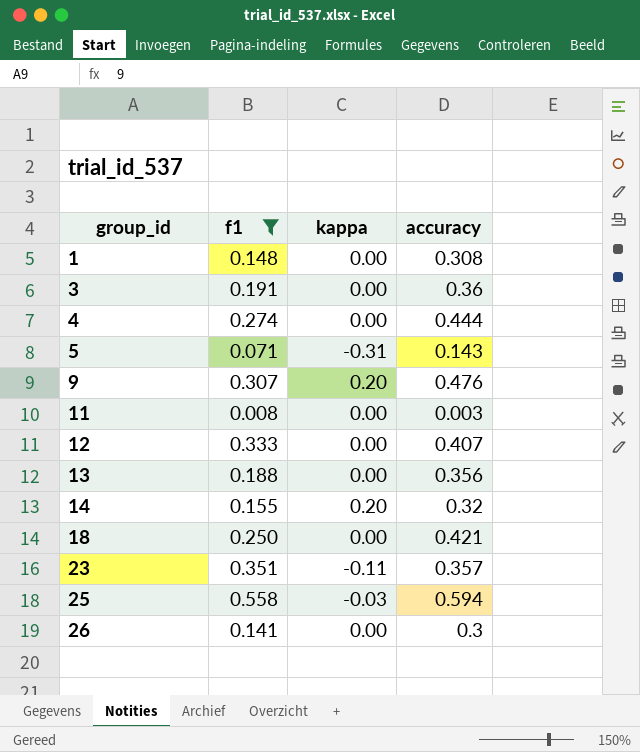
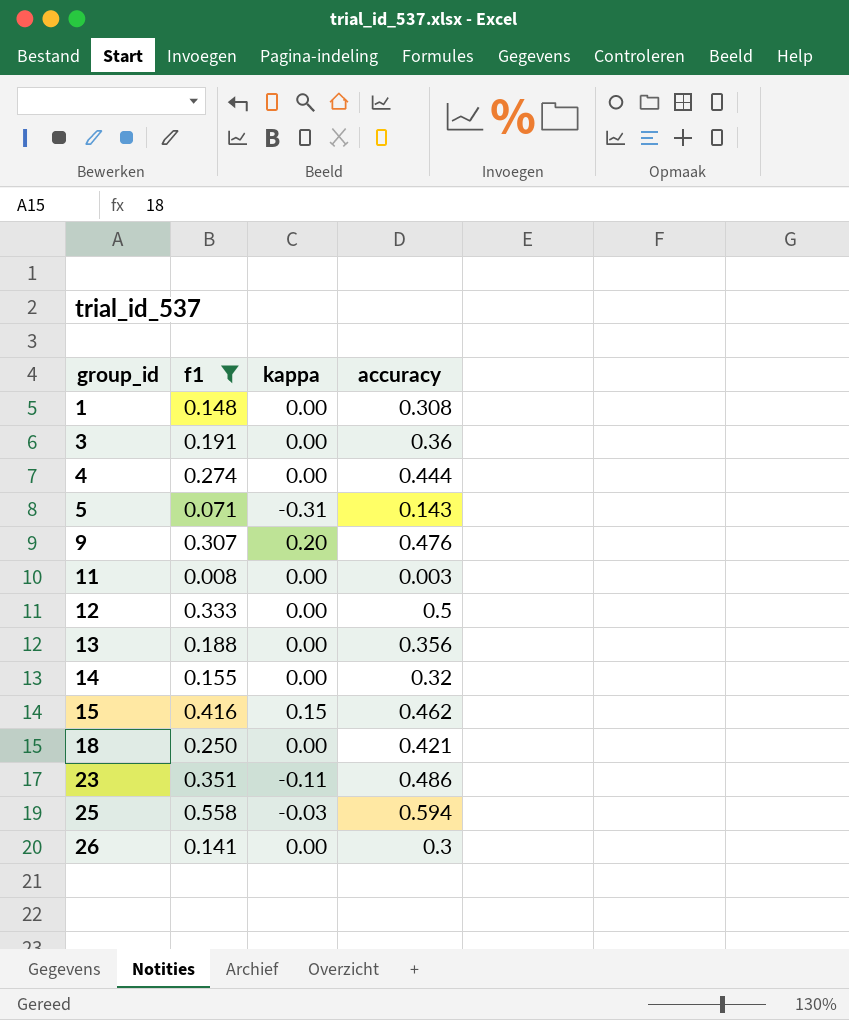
12 | accuracy: 0.407 -> 0.5
14 | kappa: 0.20 -> 0.00
row 15: none -> 0.416 | 0.15 | 0.462
23 | accuracy: 0.357 -> 0.486

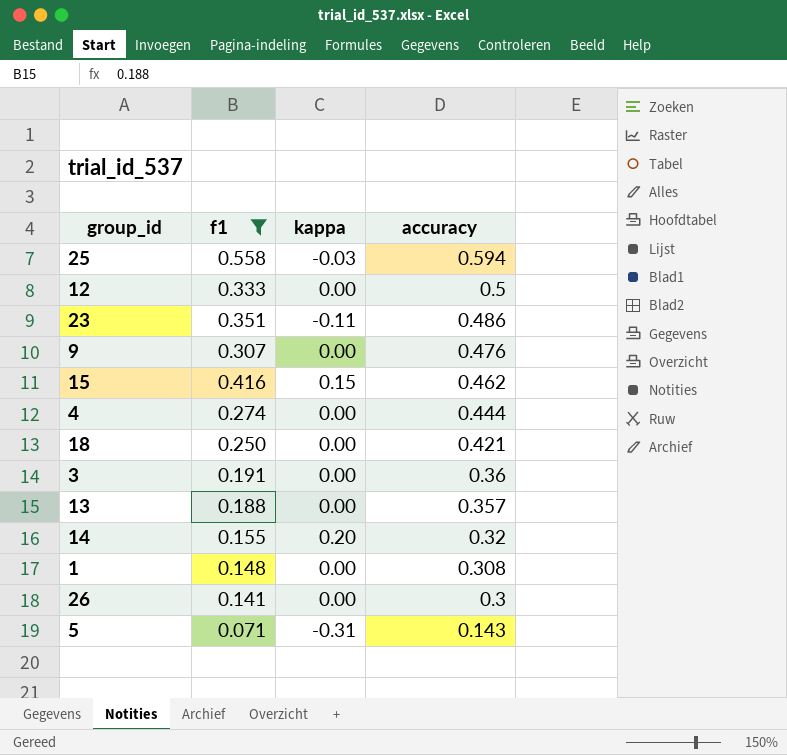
row order: group_id ascending -> accuracy descending
row 11: 0.008 | 0.00 | 0.003 -> none
9 | kappa: 0.20 -> 0.00
13 | accuracy: 0.356 -> 0.357
14 | kappa: 0.00 -> 0.20

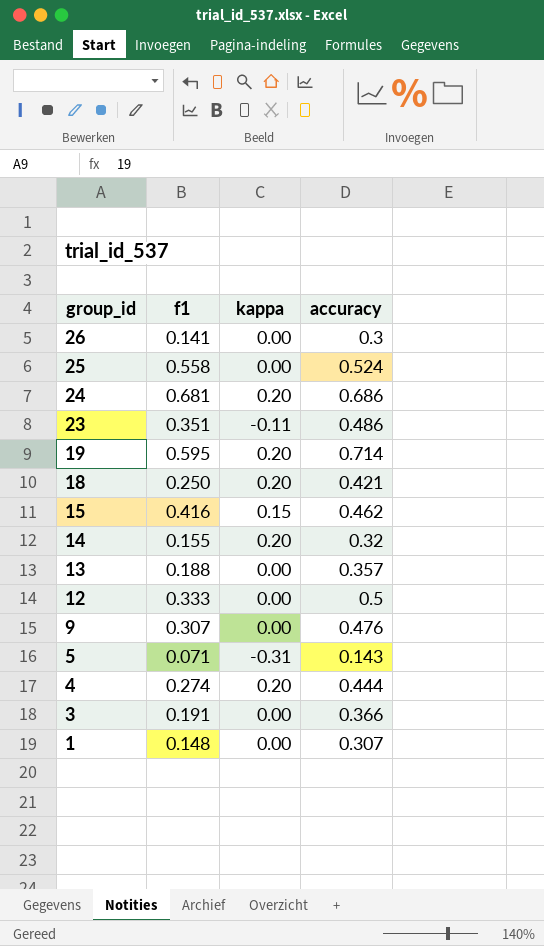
filter: f1 <= 0.558 -> none
row order: accuracy descending -> group_id descending
25 | kappa: -0.03 -> 0.00
25 | accuracy: 0.594 -> 0.524
18 | kappa: 0.00 -> 0.20
4 | kappa: 0.00 -> 0.20
3 | accuracy: 0.36 -> 0.366
1 | accuracy: 0.308 -> 0.307

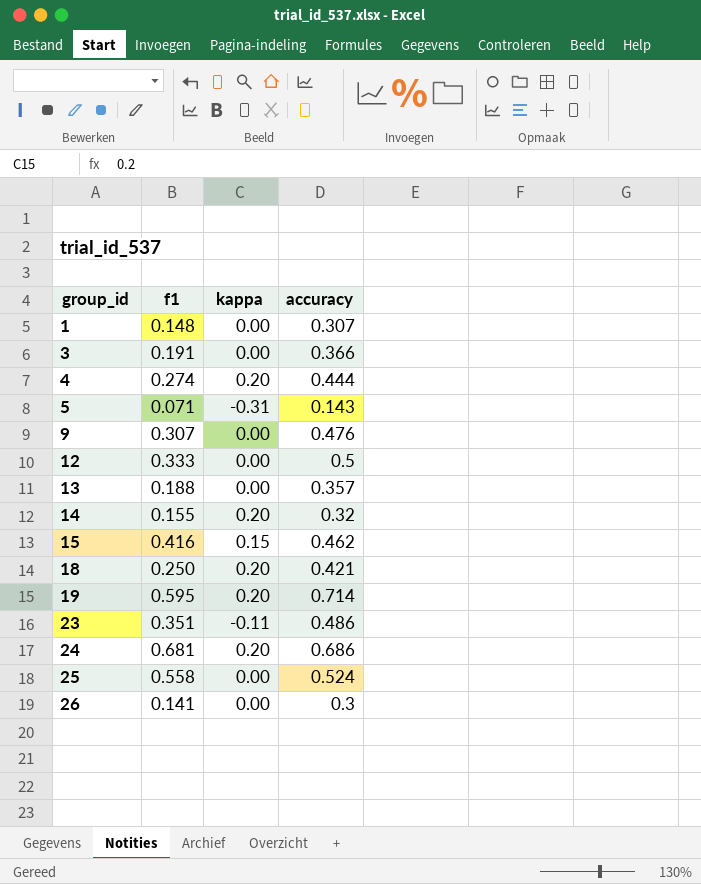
row order: group_id descending -> group_id ascending

